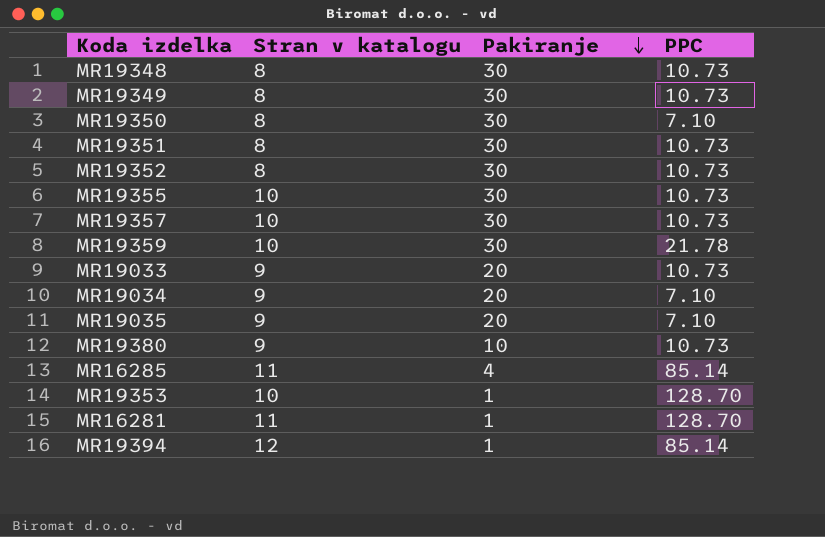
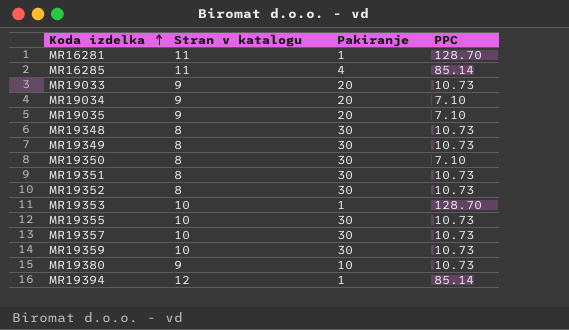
row order: Pakiranje descending -> Koda izdelka ascending
MR19359 | PPC: 21.78 -> 10.73

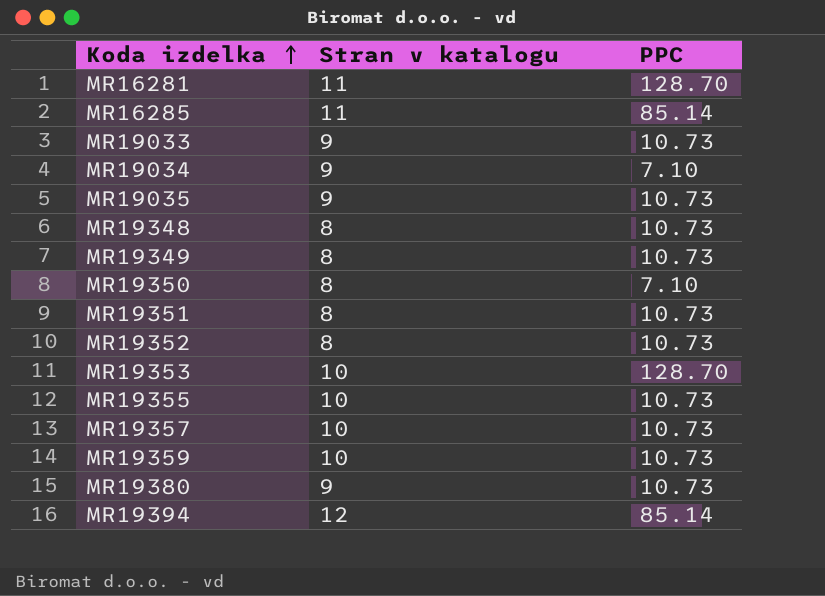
column Pakiranje | position: 3 -> none
MR19035 | PPC: 7.10 -> 10.73

